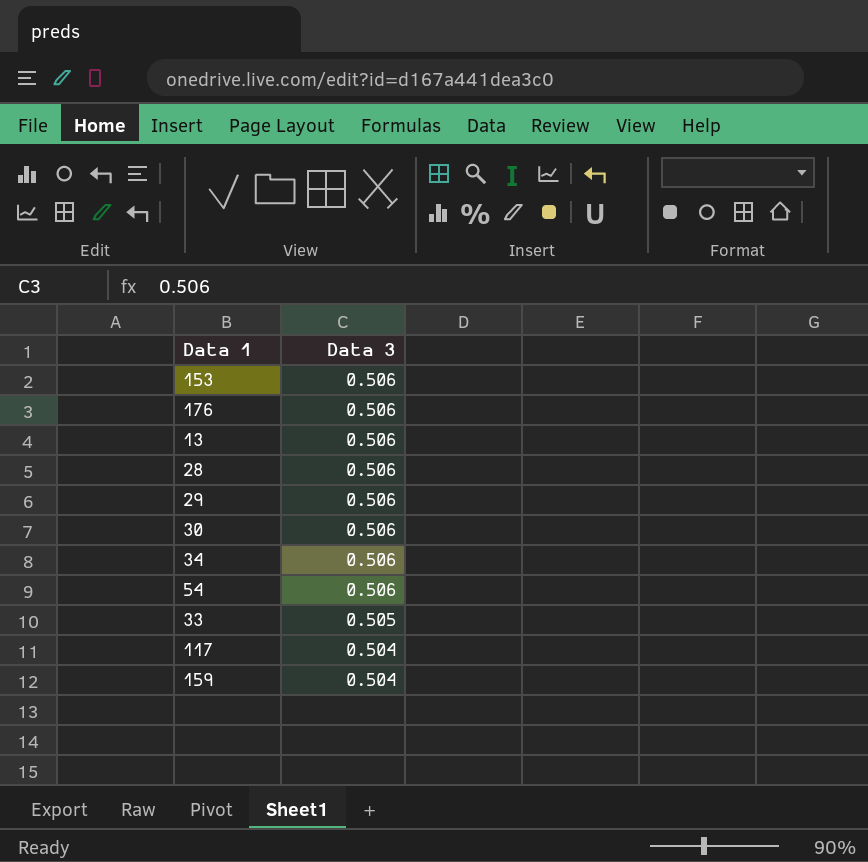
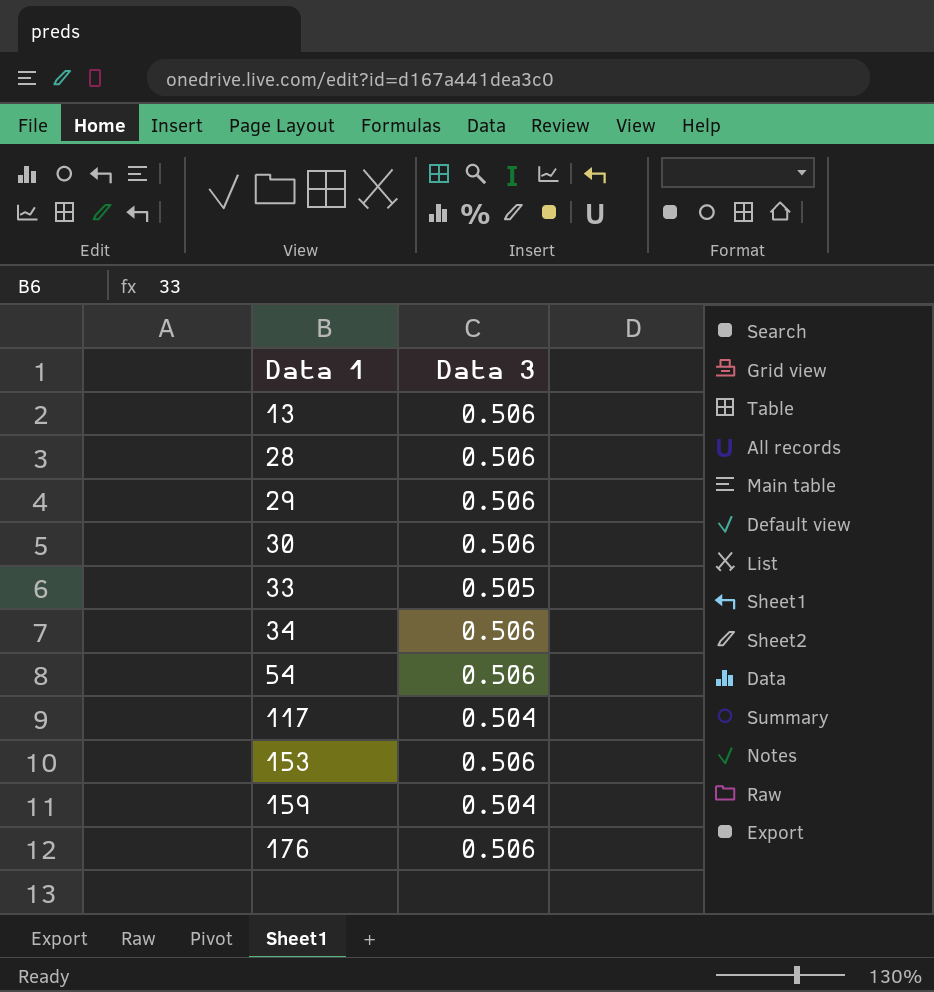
row order: Data 3 descending -> Data 1 ascending

